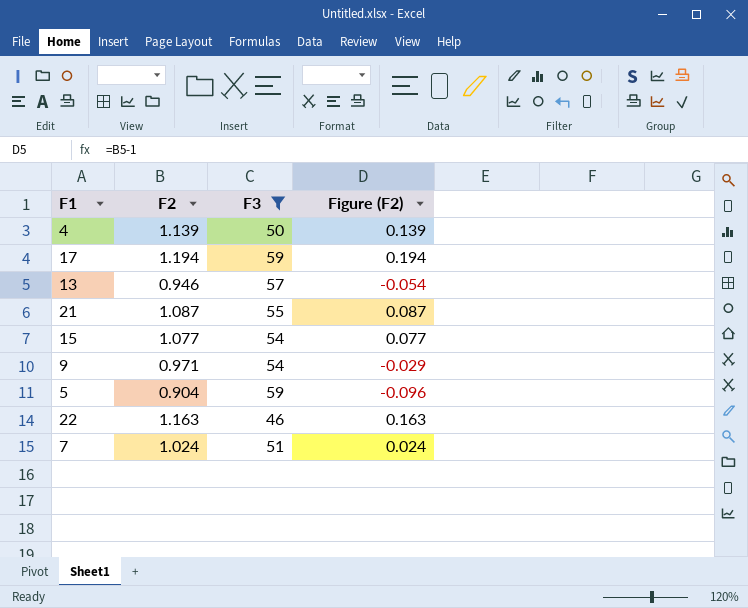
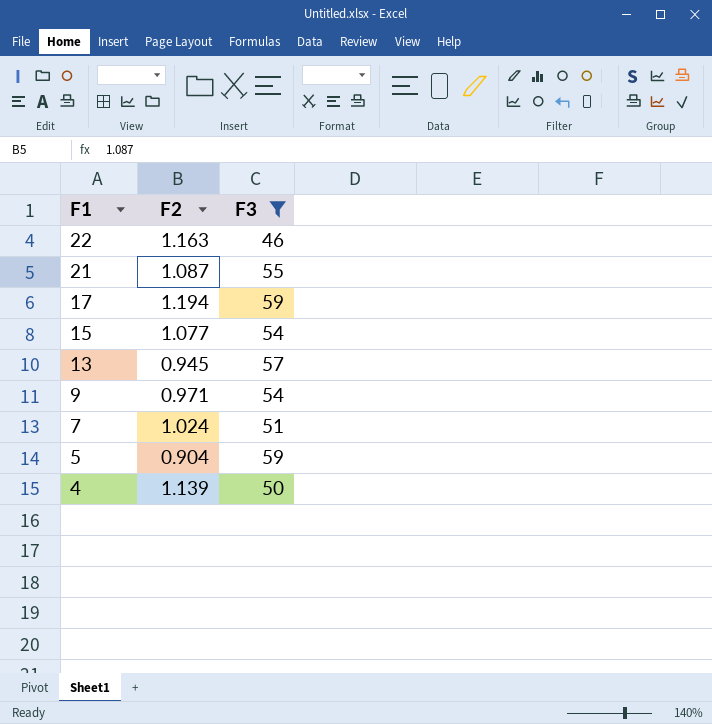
row order: none -> F1 descending
column Figure (F2) | formula: [F2] - 1 -> none
13 | F2: 0.946 -> 0.945

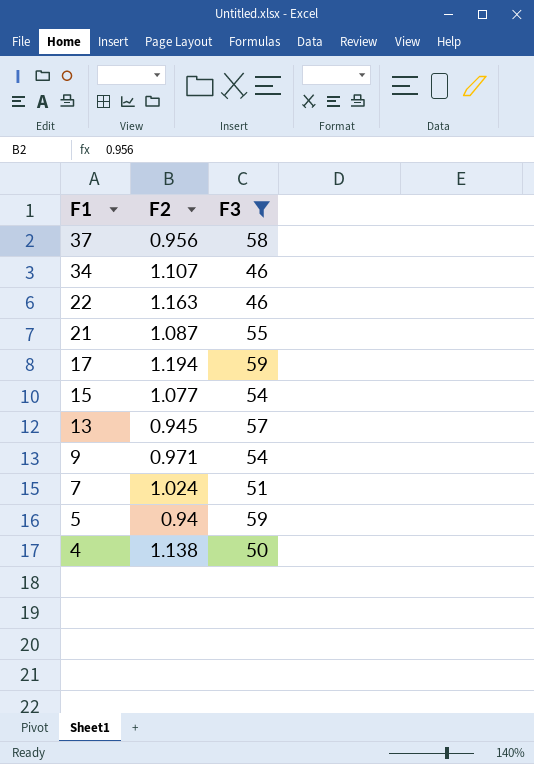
row 37: none -> 0.956 | 58
row 34: none -> 1.107 | 46
5 | F2: 0.904 -> 0.94
4 | F2: 1.139 -> 1.138

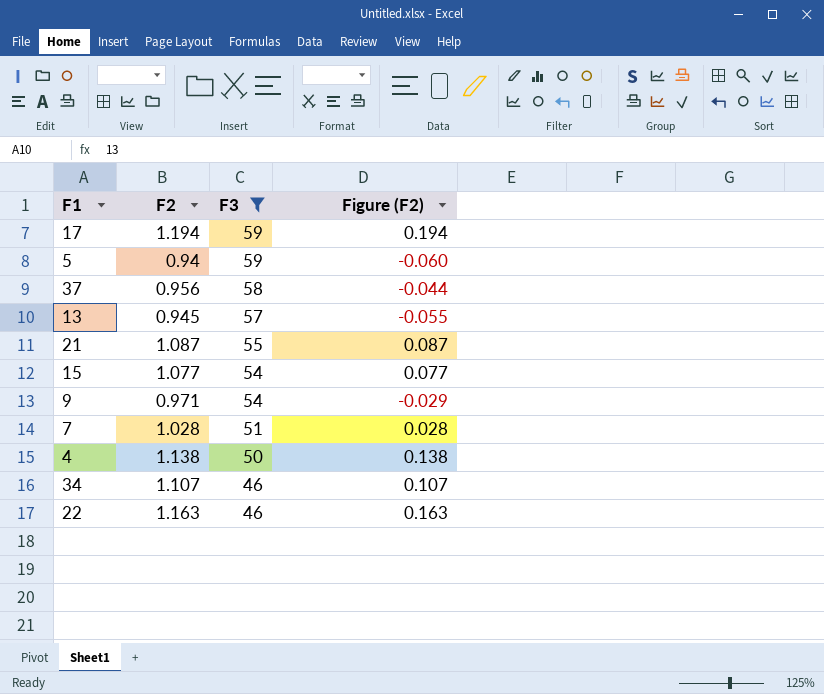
row order: F1 descending -> F3 descending
column Figure (F2) | formula: none -> [F2] - 1
7 | F2: 1.024 -> 1.028

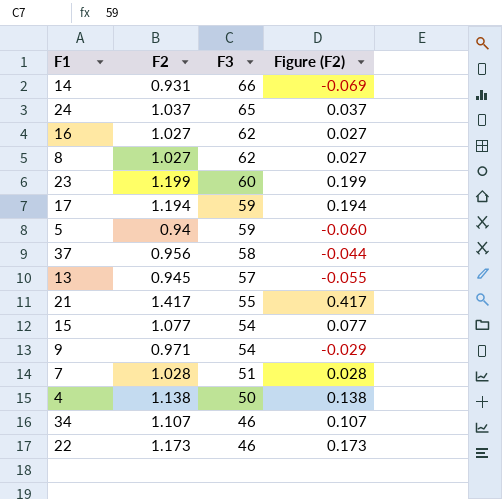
filter: F3 <= 59 -> none
21 | F2: 1.087 -> 1.417
21 | Figure (F2): 0.087 -> 0.417
22 | F2: 1.163 -> 1.173
22 | Figure (F2): 0.163 -> 0.173

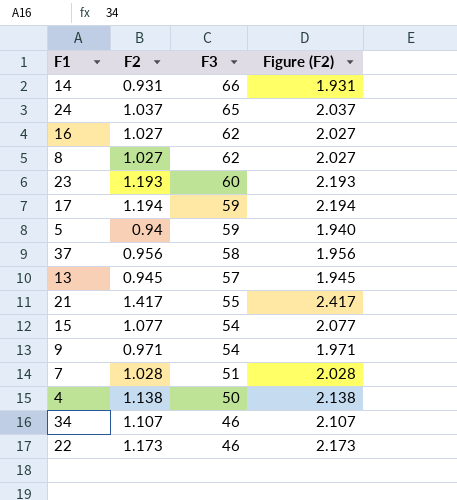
column Figure (F2) | formula: [F2] - 1 -> [F2] + 1
23 | F2: 1.199 -> 1.193

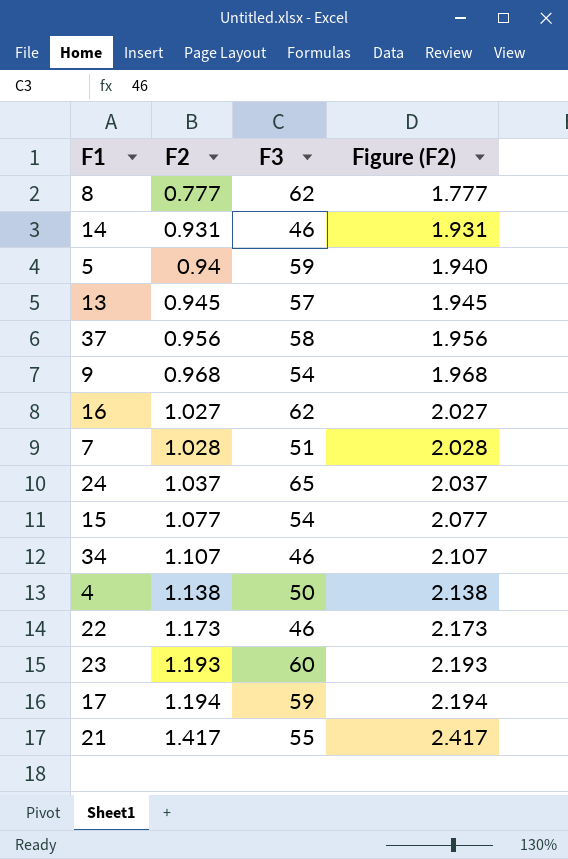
row order: F3 descending -> F2 ascending
8 | F2: 1.027 -> 0.777
8 | Figure (F2): 2.027 -> 1.777
14 | F3: 66 -> 46
9 | F2: 0.971 -> 0.968
9 | Figure (F2): 1.971 -> 1.968

